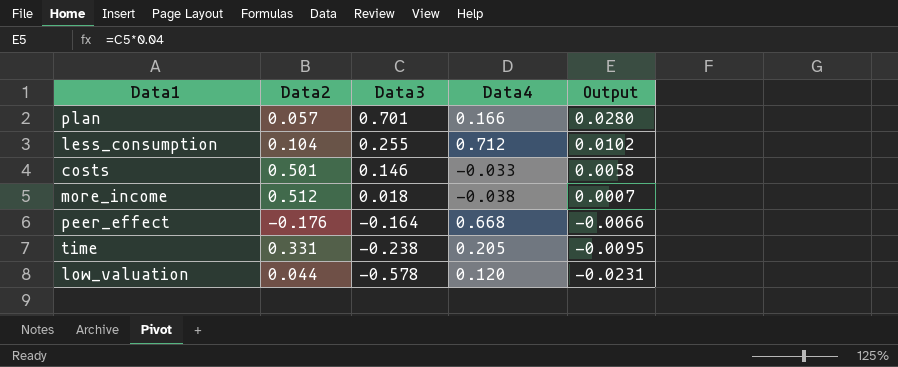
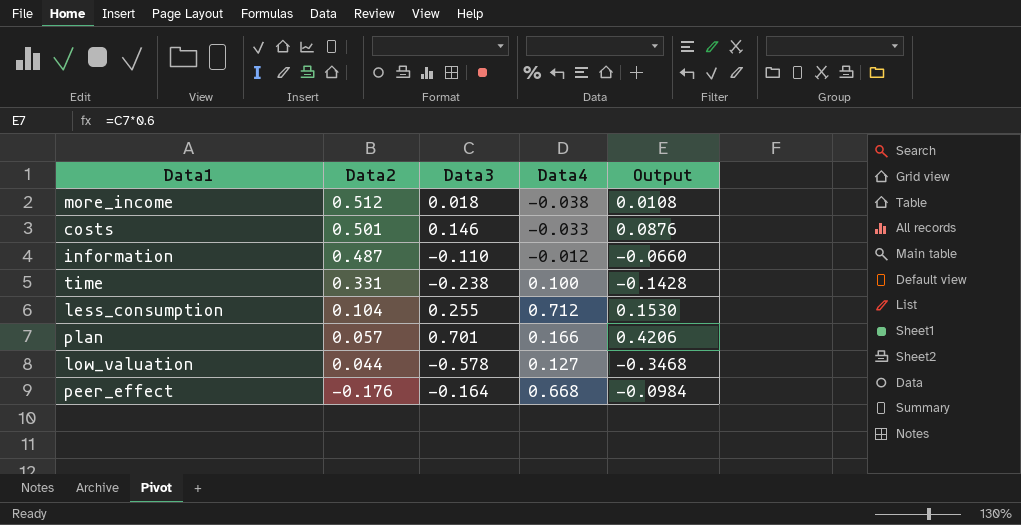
row order: Data3 descending -> Data2 descending
column Output | formula: [Data3] * 0.04 -> [Data3] * 0.6
row information: none -> 0.487 | -0.110 | -0.012 | -0.0660
time | Data4: 0.205 -> 0.100
low_valuation | Data4: 0.120 -> 0.127

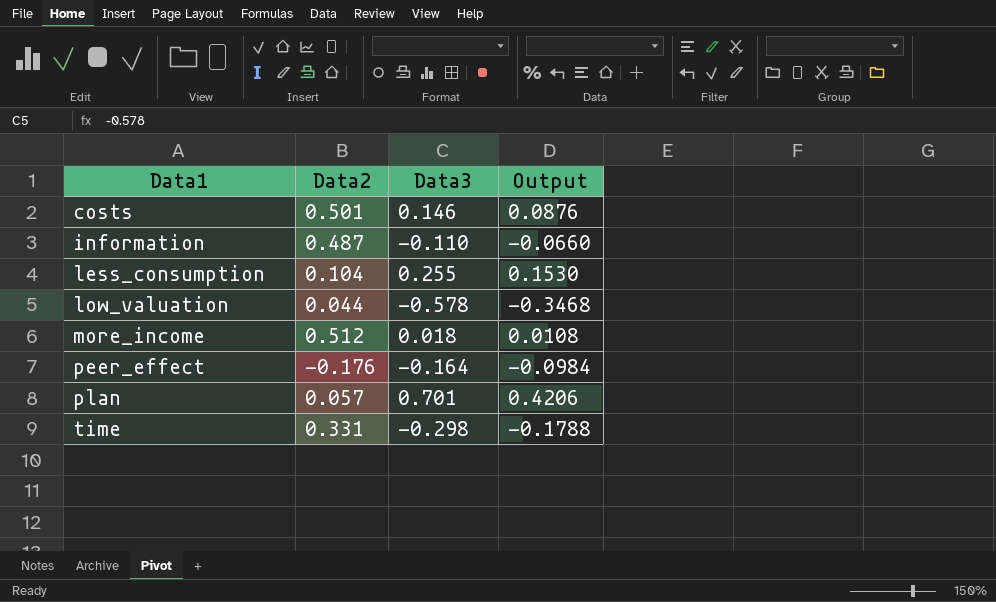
row order: Data2 descending -> Data1 ascending
column Data4 | position: 4 -> none
time | Data3: -0.238 -> -0.298
time | Output: -0.1428 -> -0.1788

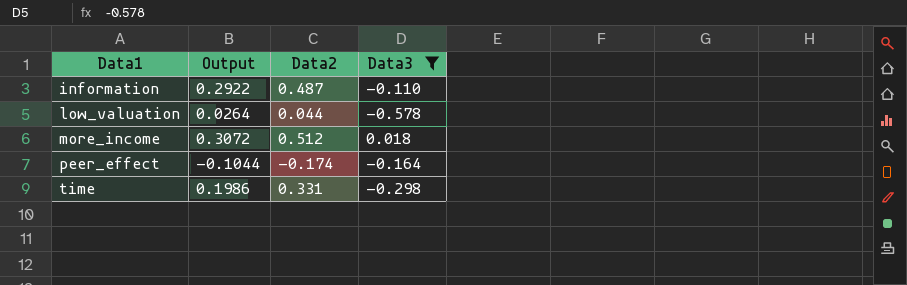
filter: none -> Data3 <= 0.018
column Output | formula: [Data3] * 0.6 -> [Data2] * 0.6
column Output | position: 4 -> 2
peer_effect | Data2: -0.176 -> -0.174

